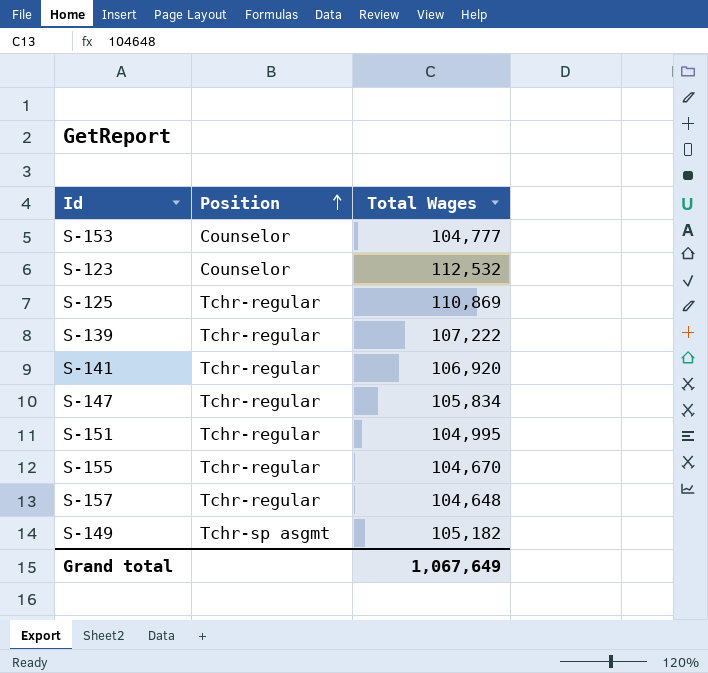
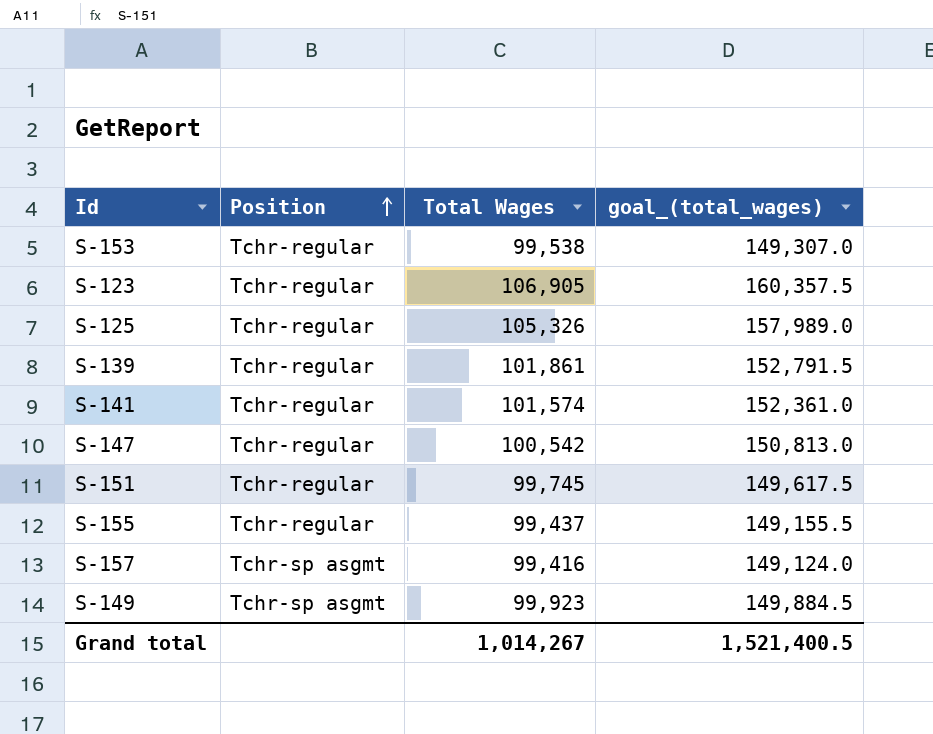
column goal_(total_wages) | formula: none -> [Total Wages] * 1.5
S-153 | Position: Counselor -> Tchr-regular
S-153 | Total Wages: 104,777 -> 99,538
S-123 | Position: Counselor -> Tchr-regular
S-123 | Total Wages: 112,532 -> 106,905
S-125 | Total Wages: 110,869 -> 105,326
S-139 | Total Wages: 107,222 -> 101,861
S-141 | Total Wages: 106,920 -> 101,574
S-147 | Total Wages: 105,834 -> 100,542
S-151 | Total Wages: 104,995 -> 99,745
S-155 | Total Wages: 104,670 -> 99,437
S-157 | Position: Tchr-regular -> Tchr-sp asgmt
S-157 | Total Wages: 104,648 -> 99,416
S-149 | Total Wages: 105,182 -> 99,923
Grand total | Total Wages: 1,067,649 -> 1,014,267

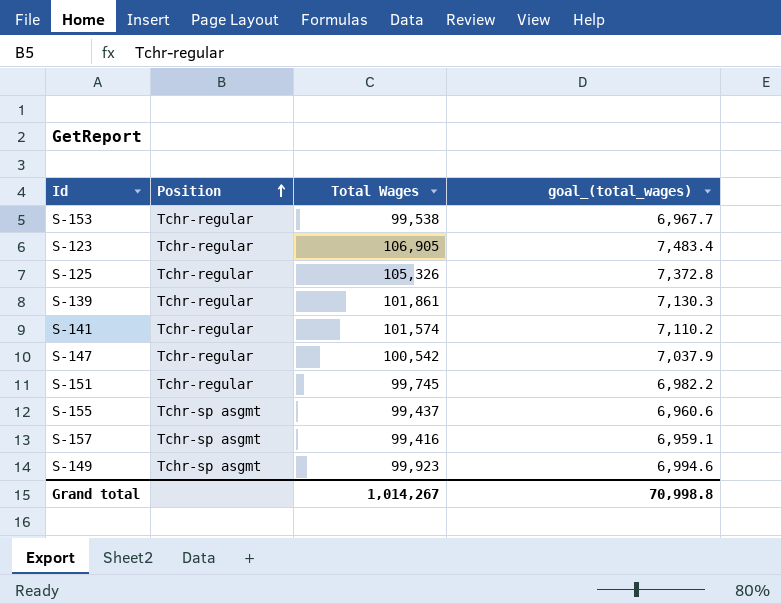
column goal_(total_wages) | formula: [Total Wages] * 1.5 -> [Total Wages] * 0.07
S-155 | Position: Tchr-regular -> Tchr-sp asgmt
Grand total | goal_(total_wages): 1,521,400.5 -> 70,998.8

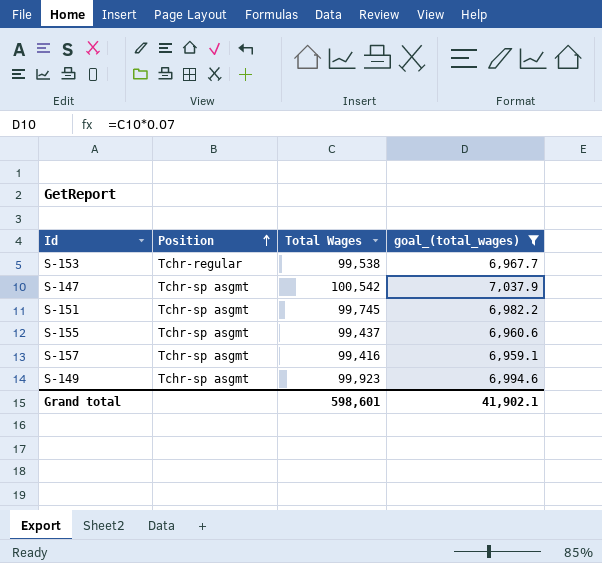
filter: none -> goal_(total_wages) <= 7,037.9
S-147 | Position: Tchr-regular -> Tchr-sp asgmt
S-151 | Position: Tchr-regular -> Tchr-sp asgmt
Grand total | Total Wages: 1,014,267 -> 598,601
Grand total | goal_(total_wages): 70,998.8 -> 41,902.1

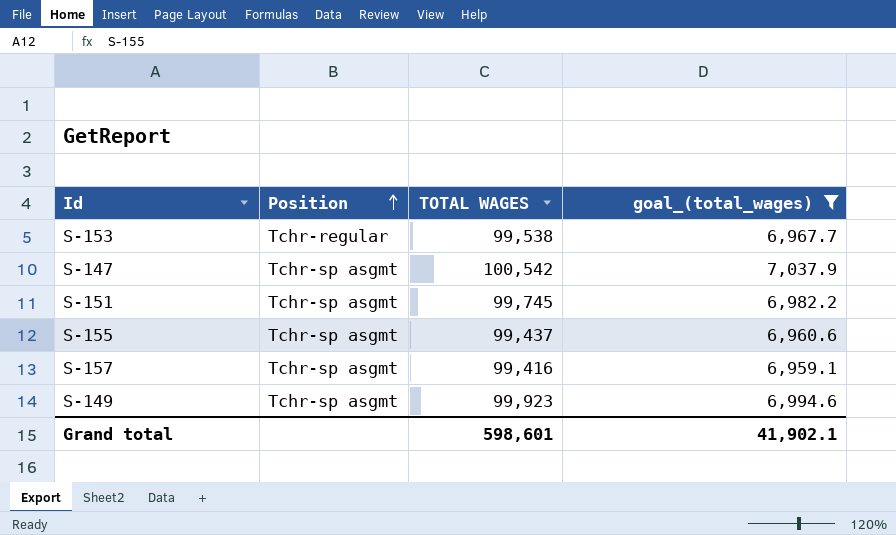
column name: Total Wages -> TOTAL WAGES

